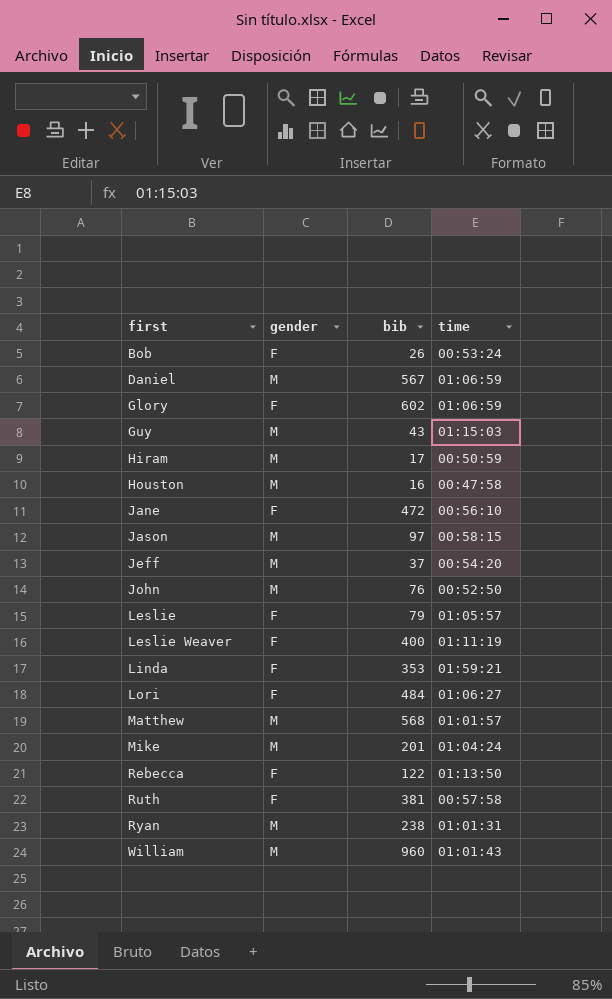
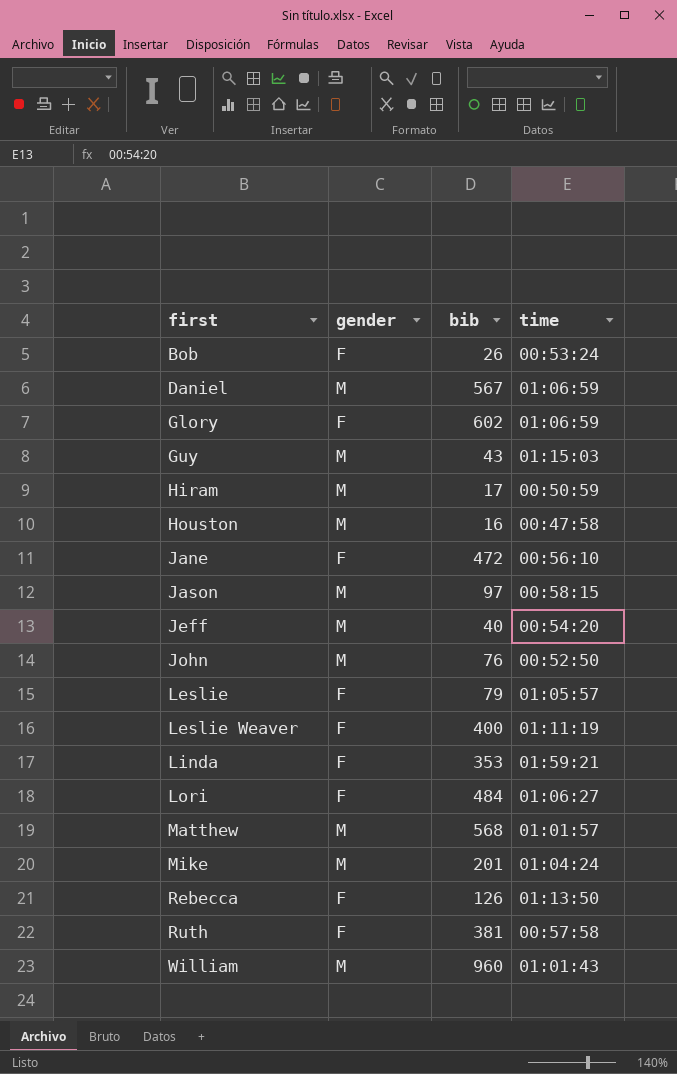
row Ryan: M | 238 | 01:01:31 -> none
Jeff | bib: 37 -> 40
Rebecca | bib: 122 -> 126

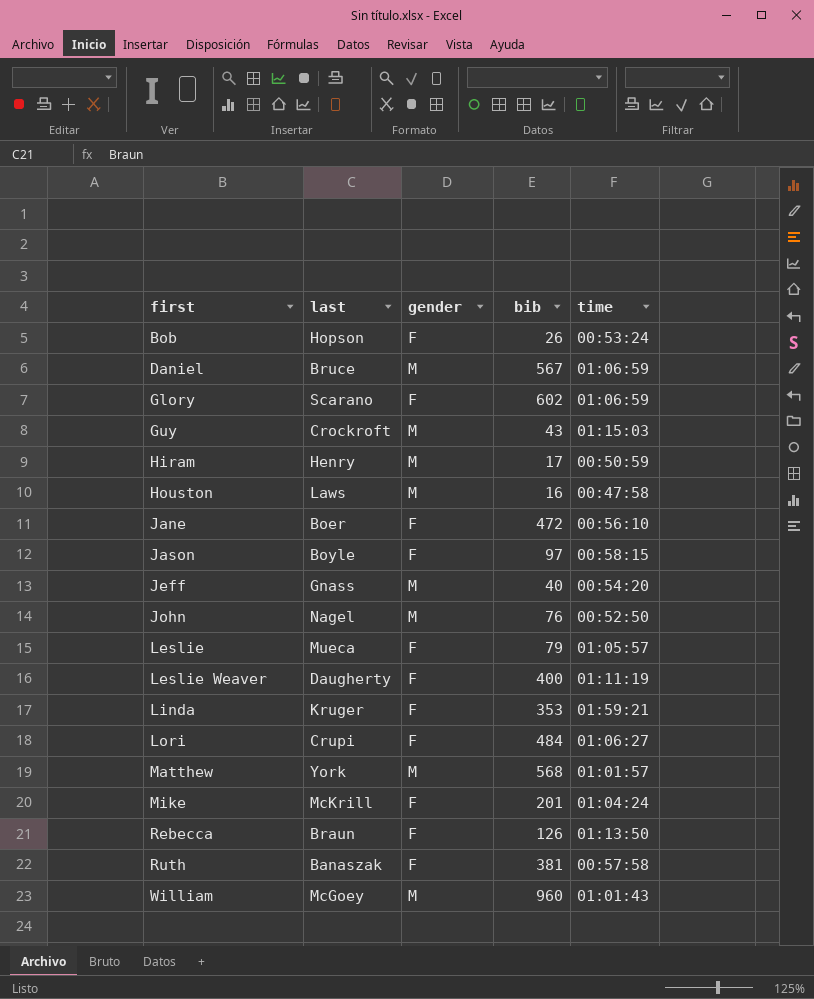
column last | position: none -> 2
Jason | gender: M -> F
Mike | gender: M -> F

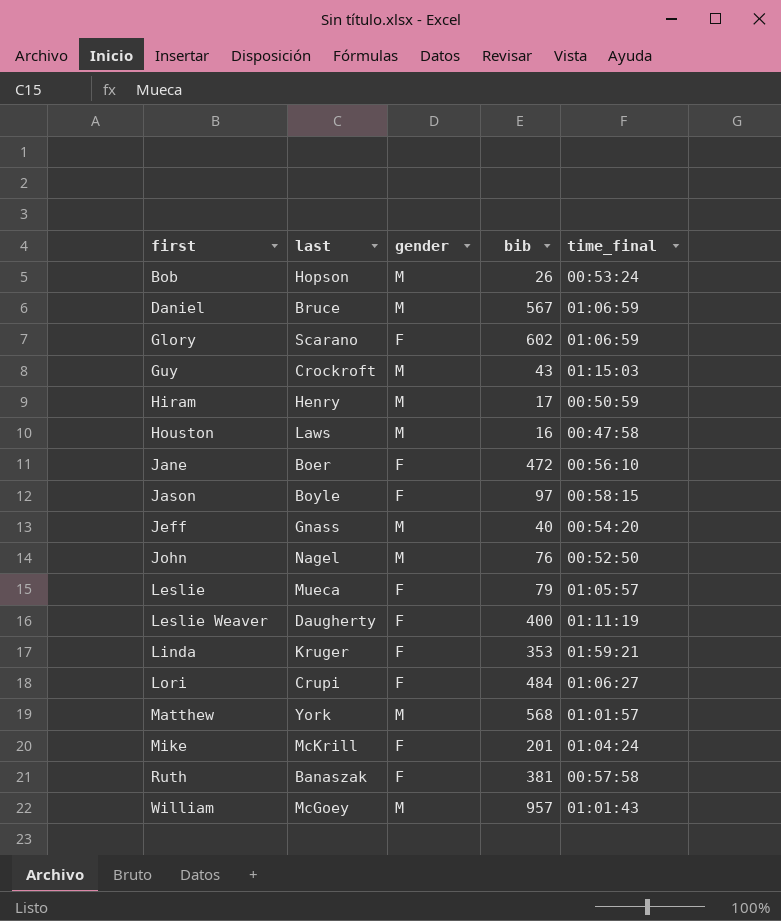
column name: time -> time_final
row Rebecca: Braun | F | 126 | 01:13:50 -> none
Bob | gender: F -> M
William | bib: 960 -> 957

